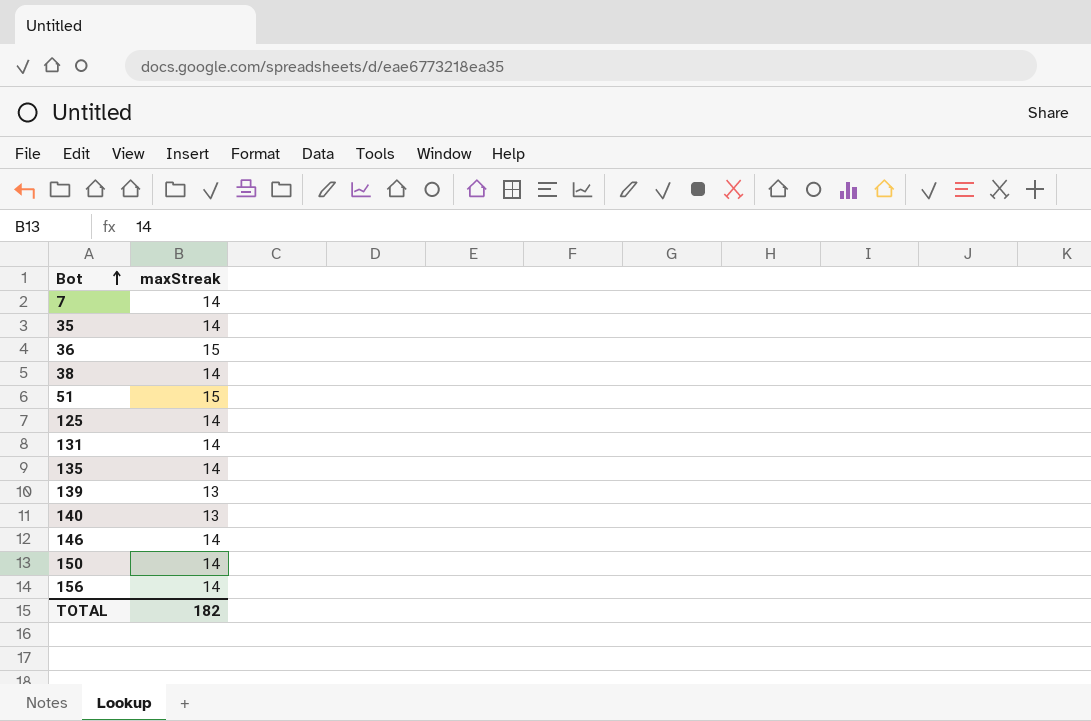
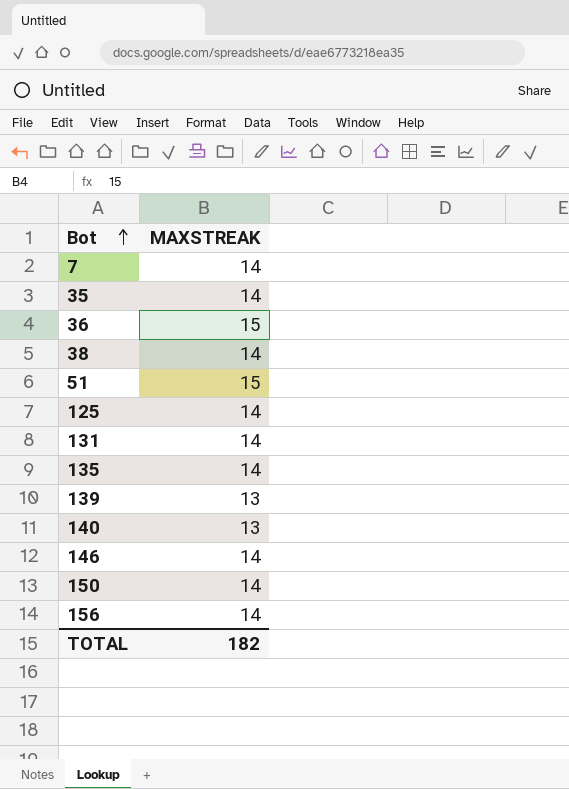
column name: maxStreak -> MAXSTREAK

